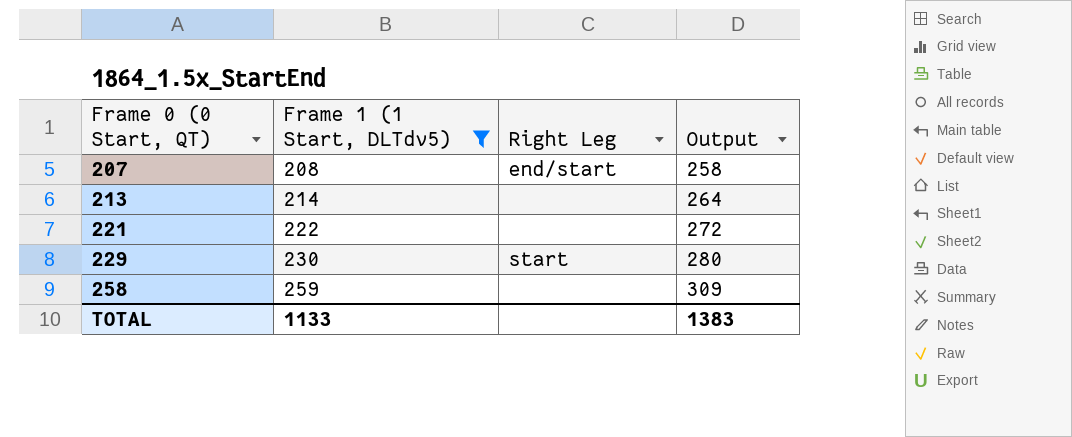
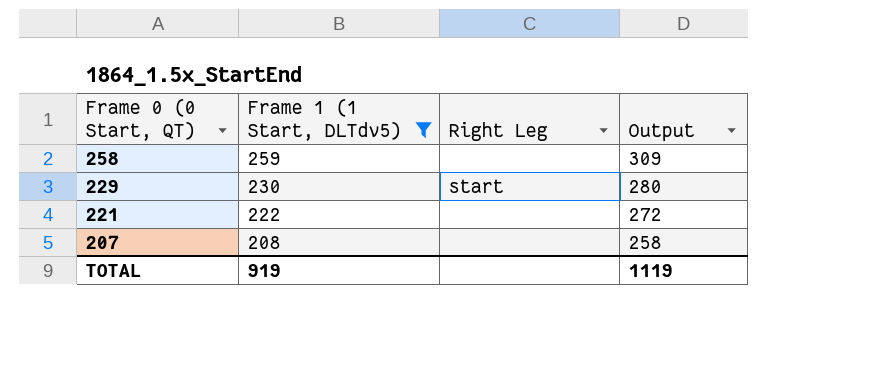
row order: Frame 0 (0 Start, QT) ascending -> Frame 0 (0 Start, QT) descending
row 213: 214 | none | 264 -> none
207 | Right Leg: end/start -> none
TOTAL | Frame 1 (1 Start, DLTdv5): 1133 -> 919
TOTAL | Output: 1383 -> 1119

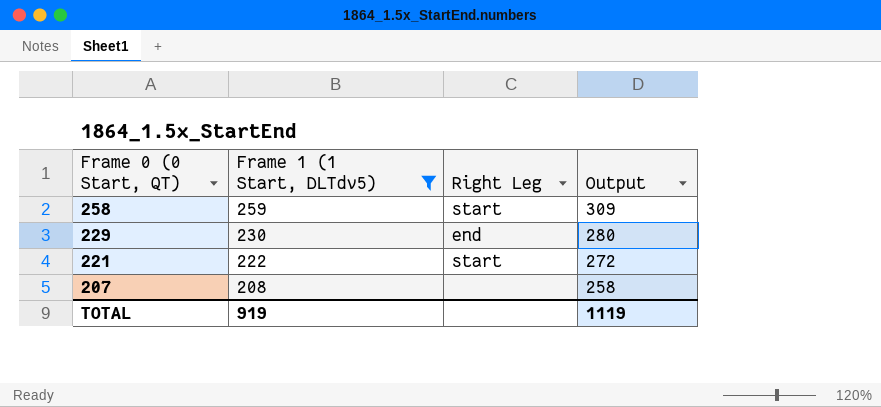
258 | Right Leg: none -> start
229 | Right Leg: start -> end
221 | Right Leg: none -> start

